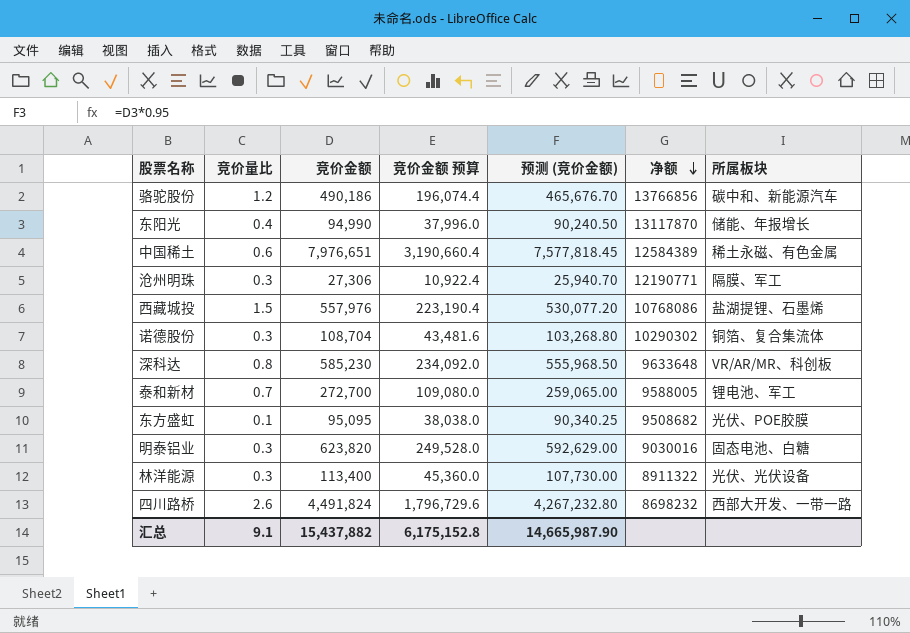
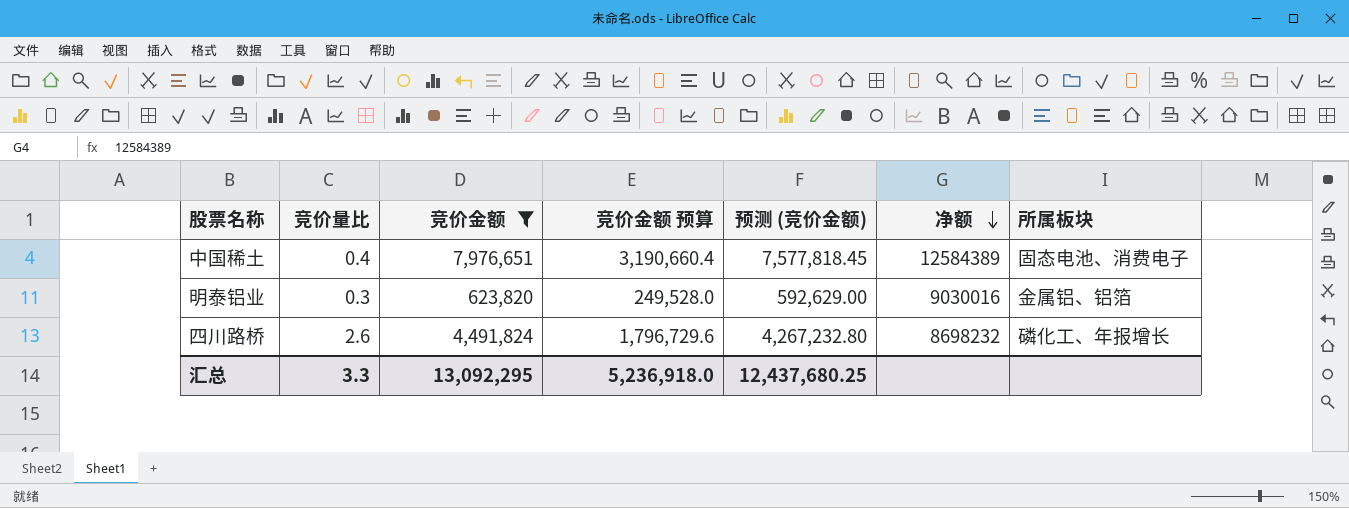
filter: none -> 竞价金额 >= 623,820
中国稀土 | 竞价量比: 0.6 -> 0.4
中国稀土 | 所属板块: 稀土永磁、有色金属 -> 固态电池、消费电子
明泰铝业 | 所属板块: 固态电池、白糖 -> 金属铝、铝箔
四川路桥 | 所属板块: 西部大开发、一带一路 -> 磷化工、年报增长
汇总 | 竞价量比: 9.1 -> 3.3
汇总 | 竞价金额: 15,437,882 -> 13,092,295
汇总 | 竞价金额 预算: 6,175,152.8 -> 5,236,918.0
汇总 | 预测 (竞价金额): 14,665,987.90 -> 12,437,680.25

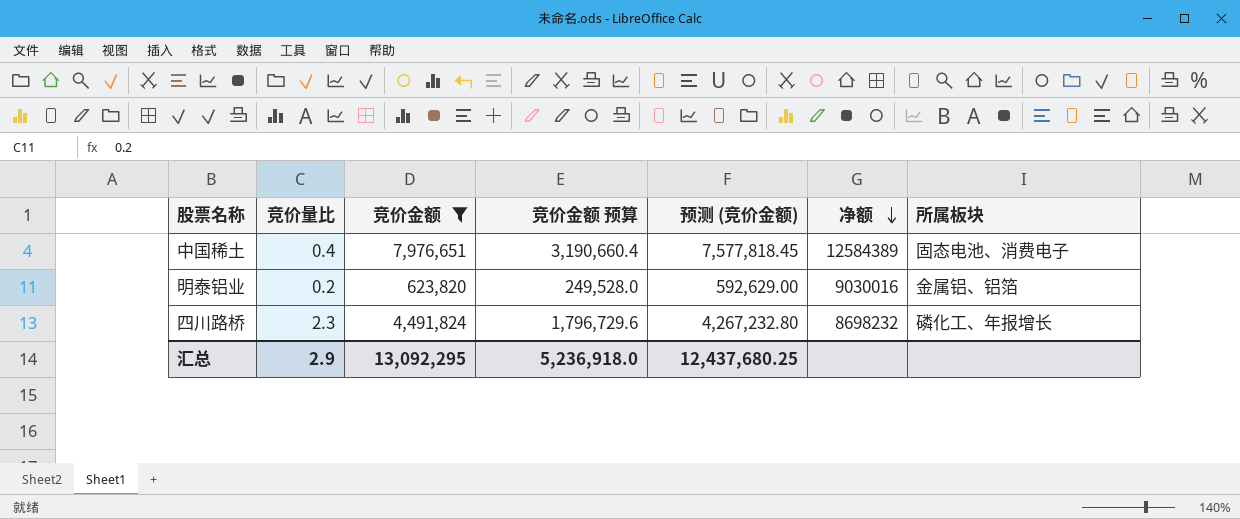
明泰铝业 | 竞价量比: 0.3 -> 0.2
四川路桥 | 竞价量比: 2.6 -> 2.3
汇总 | 竞价量比: 3.3 -> 2.9

